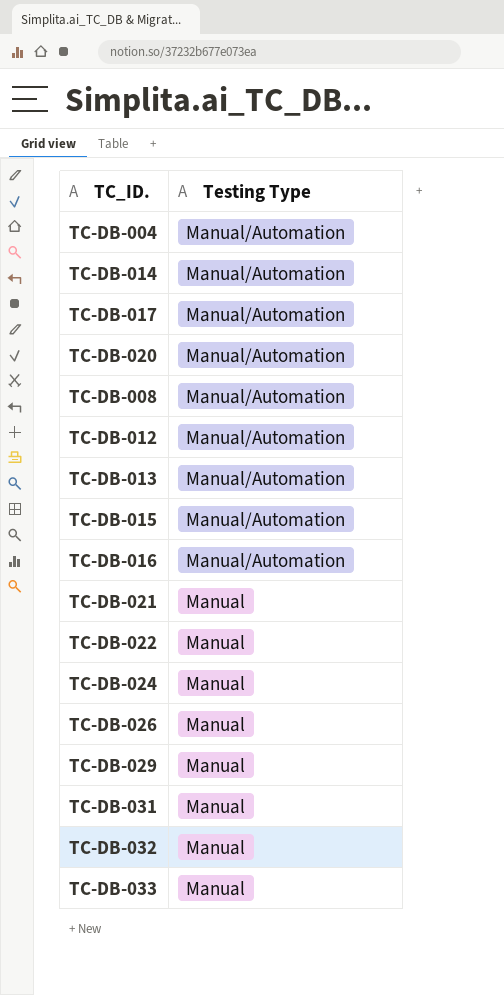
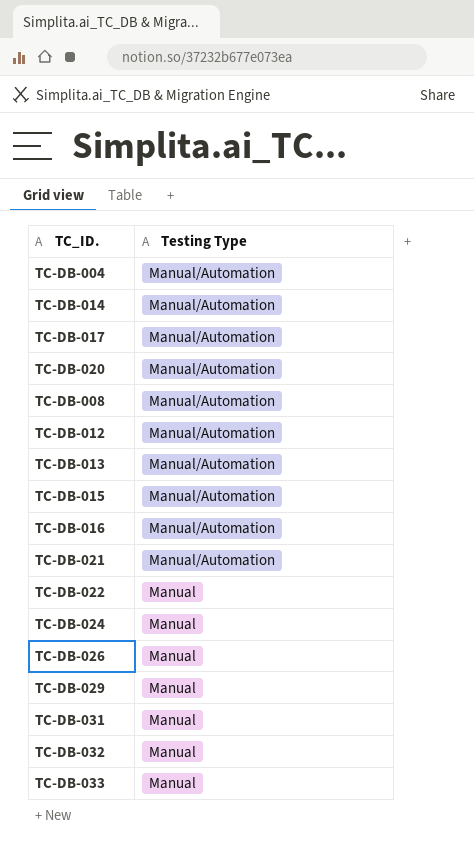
TC-DB-021 | Testing Type: Manual -> Manual/Automation

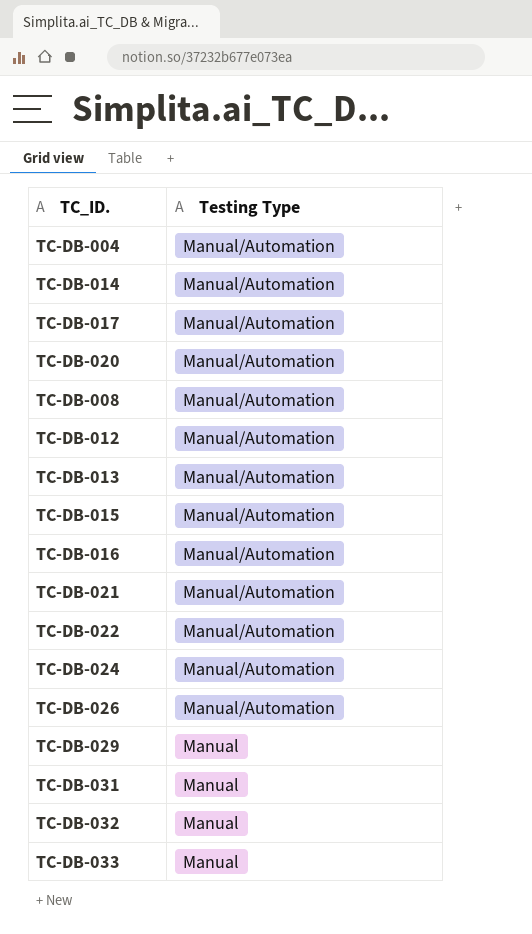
TC-DB-022 | Testing Type: Manual -> Manual/Automation
TC-DB-024 | Testing Type: Manual -> Manual/Automation
TC-DB-026 | Testing Type: Manual -> Manual/Automation

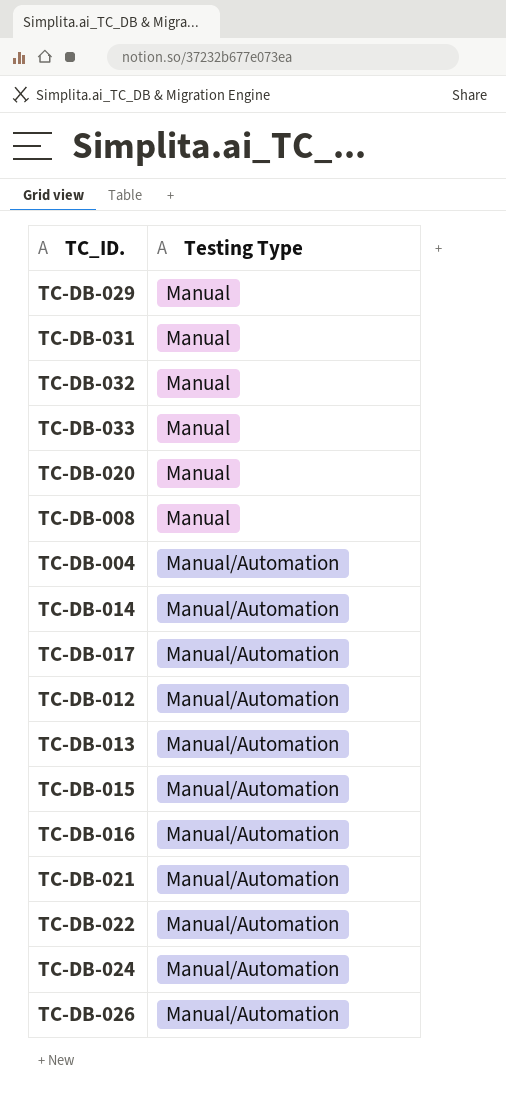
row order: Testing Type descending -> Testing Type ascending
TC-DB-020 | Testing Type: Manual/Automation -> Manual
TC-DB-008 | Testing Type: Manual/Automation -> Manual

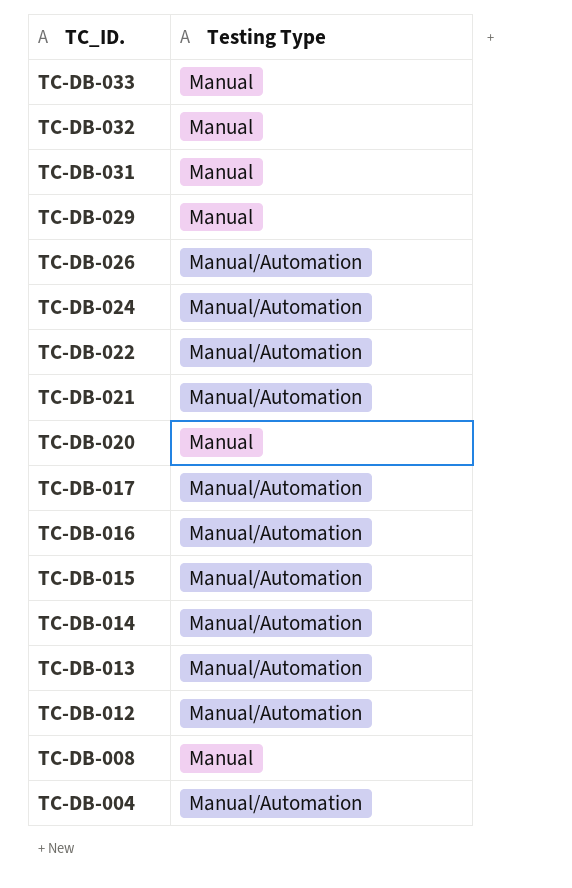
row order: Testing Type ascending -> TC_ID. descending

